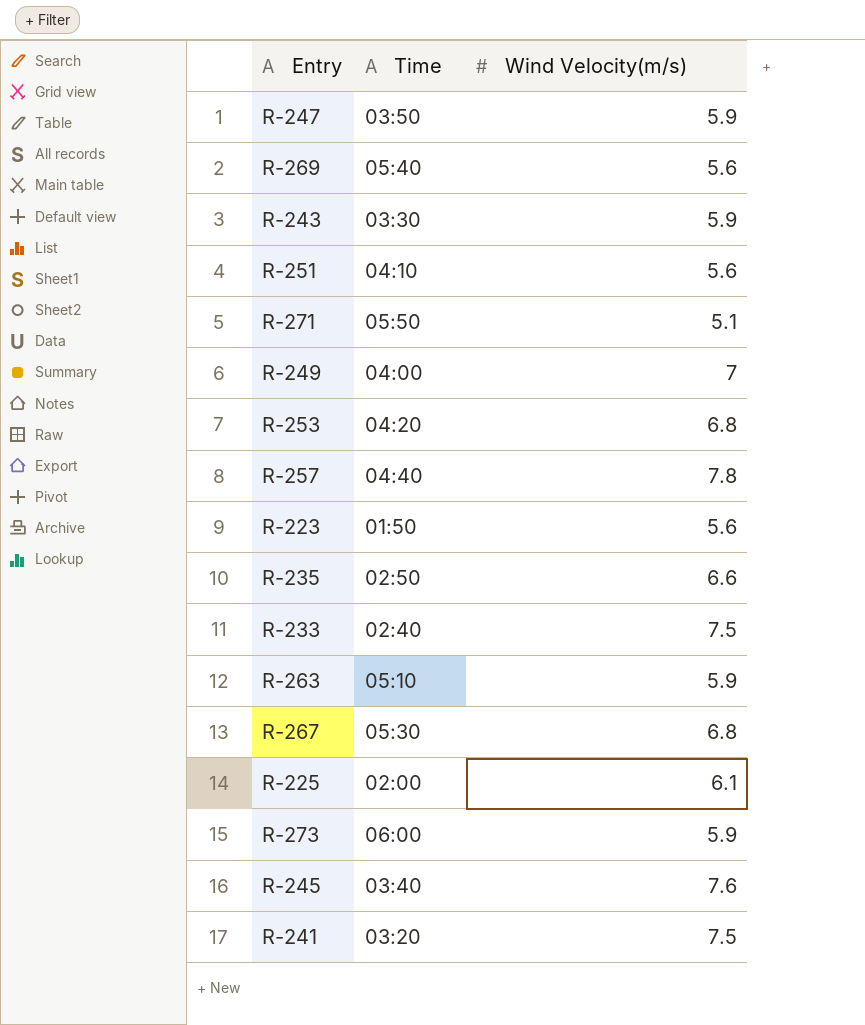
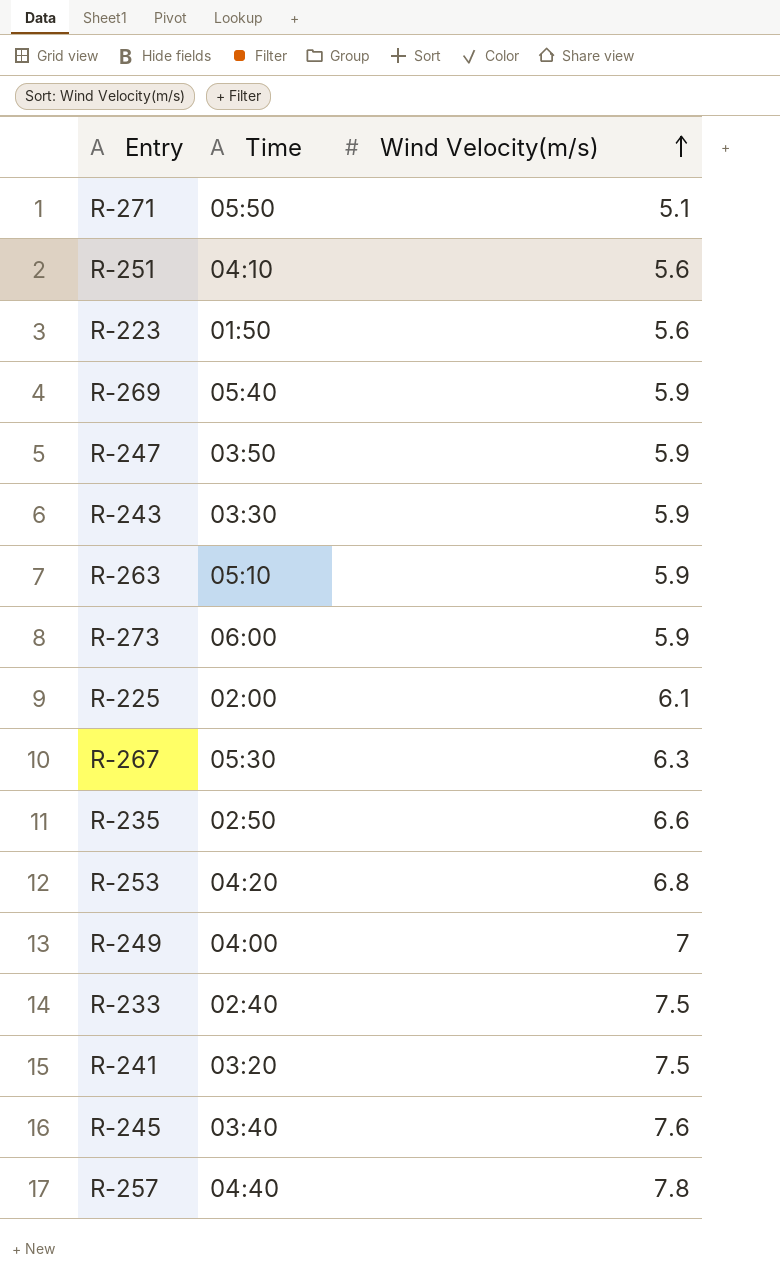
row order: none -> Wind Velocity(m/s) ascending
R-269 | Wind Velocity(m/s): 5.6 -> 5.9
R-267 | Wind Velocity(m/s): 6.8 -> 6.3

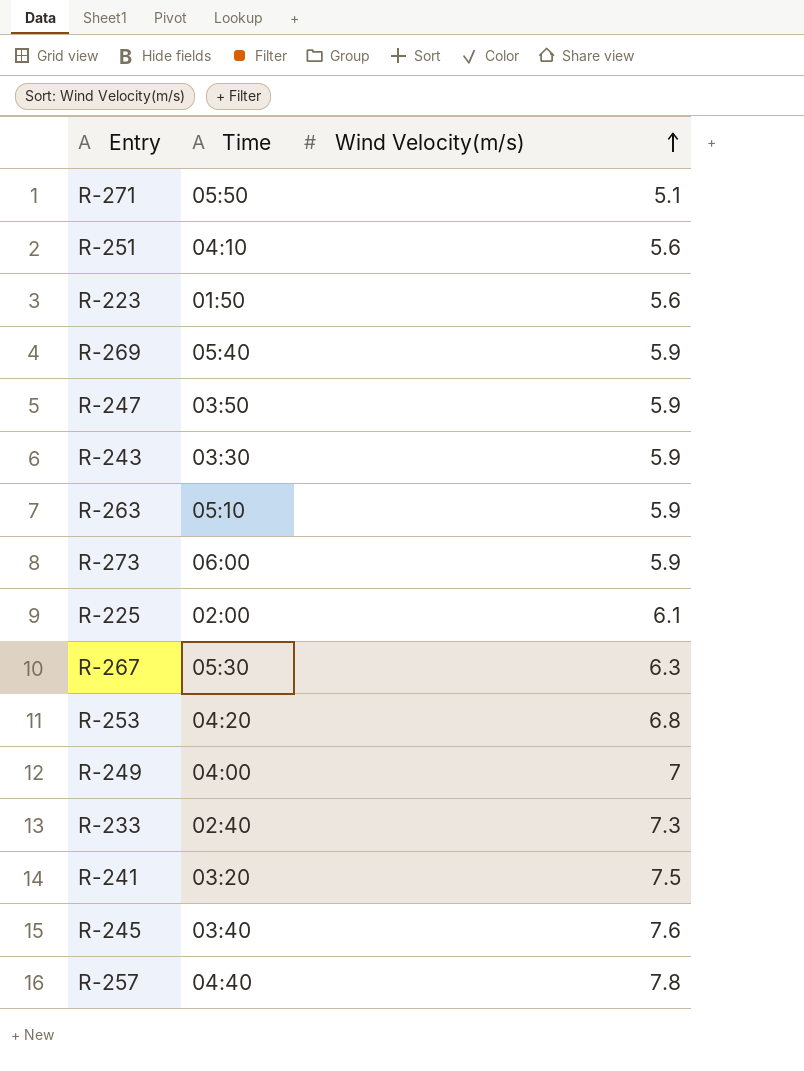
row R-235: 02:50 | 6.6 -> none
R-233 | Wind Velocity(m/s): 7.5 -> 7.3

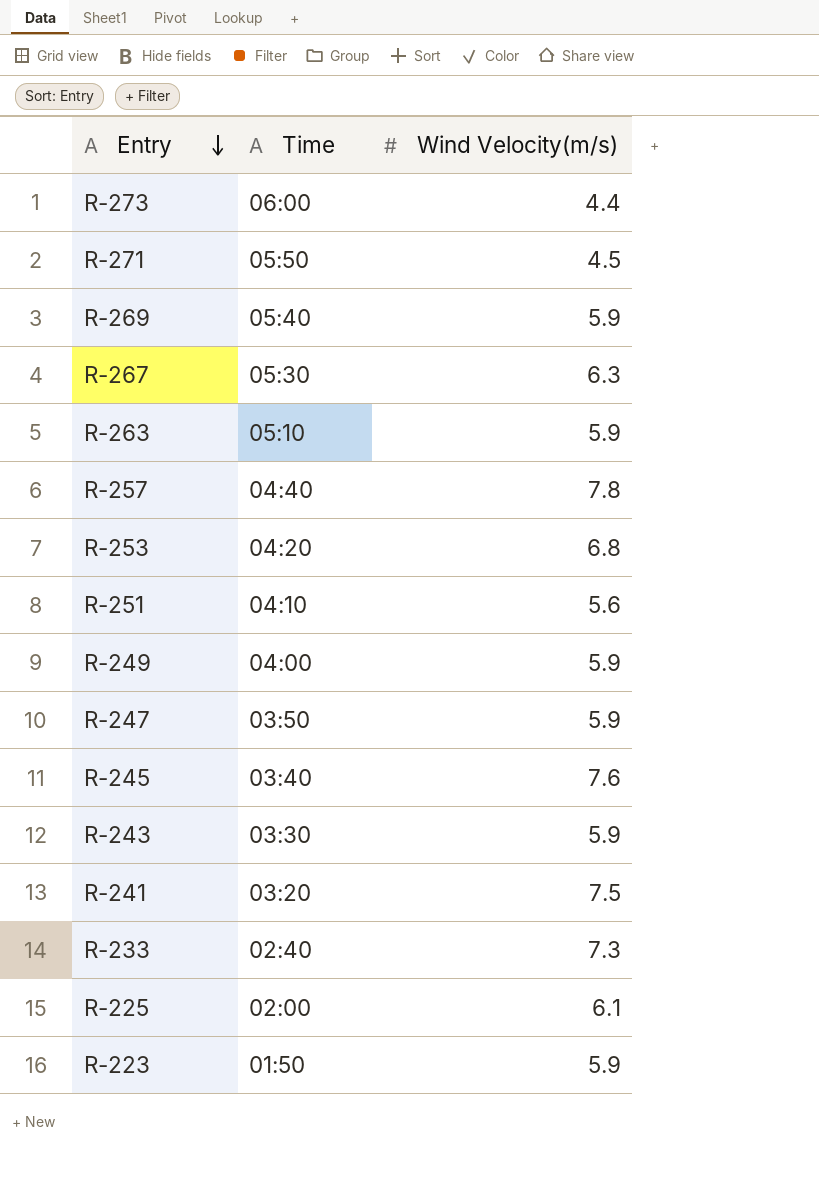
row order: Wind Velocity(m/s) ascending -> Entry descending
R-273 | Wind Velocity(m/s): 5.9 -> 4.4
R-271 | Wind Velocity(m/s): 5.1 -> 4.5
R-249 | Wind Velocity(m/s): 7 -> 5.9
R-223 | Wind Velocity(m/s): 5.6 -> 5.9

